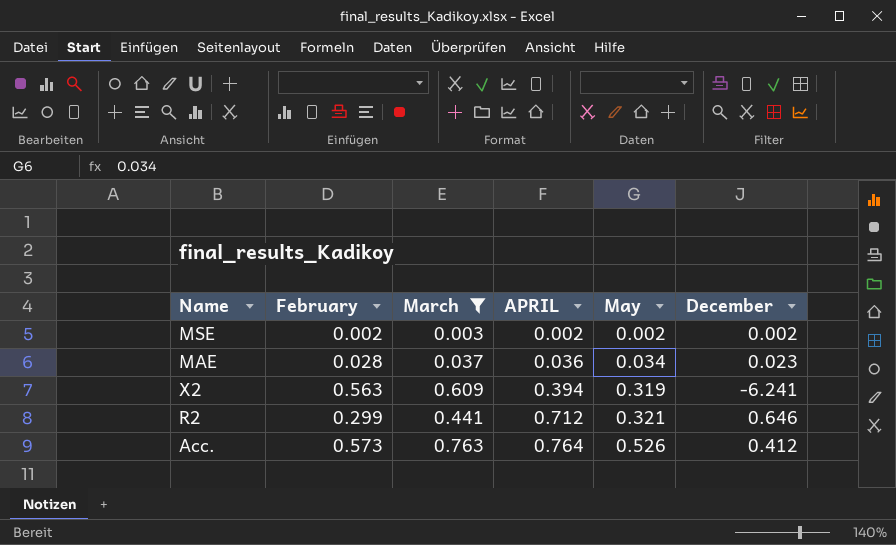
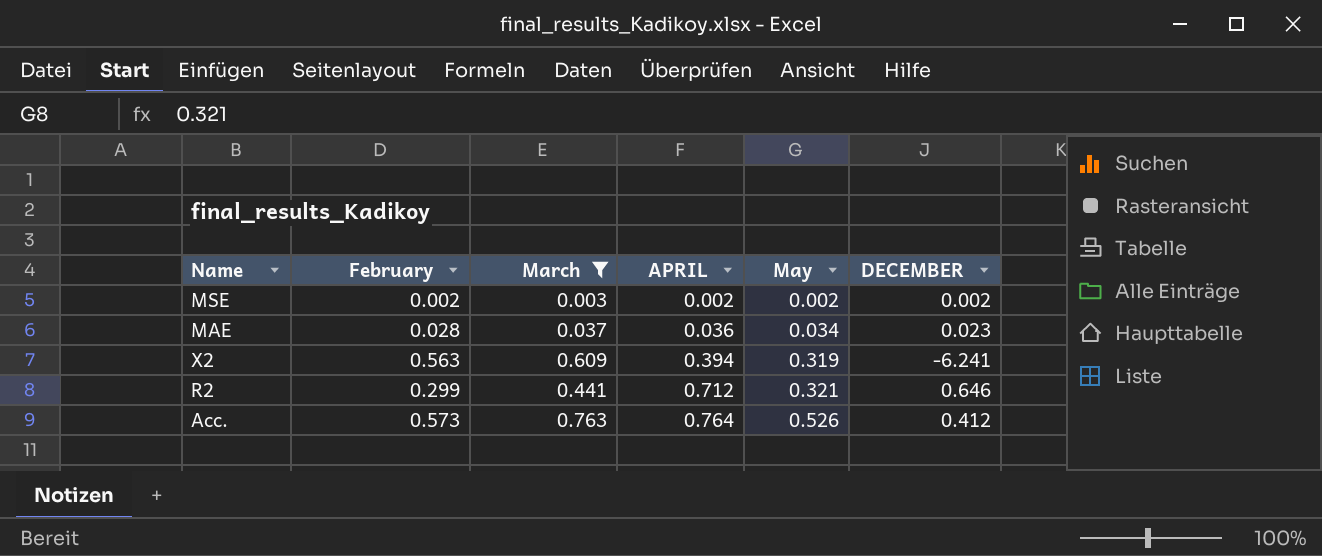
column name: December -> DECEMBER

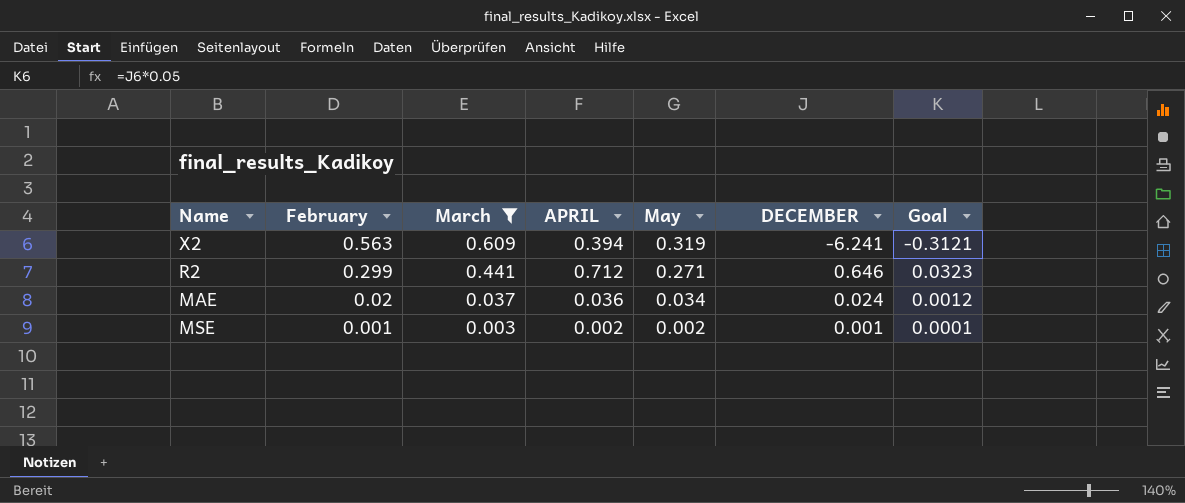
row order: APRIL ascending -> February descending
column Goal | formula: none -> [DECEMBER] * 0.05
row Acc.: 0.573 | 0.763 | 0.764 | 0.526 | 0.412 -> none
R2 | May: 0.321 -> 0.271
MAE | February: 0.028 -> 0.02
MAE | DECEMBER: 0.023 -> 0.024
MSE | February: 0.002 -> 0.001
MSE | DECEMBER: 0.002 -> 0.001

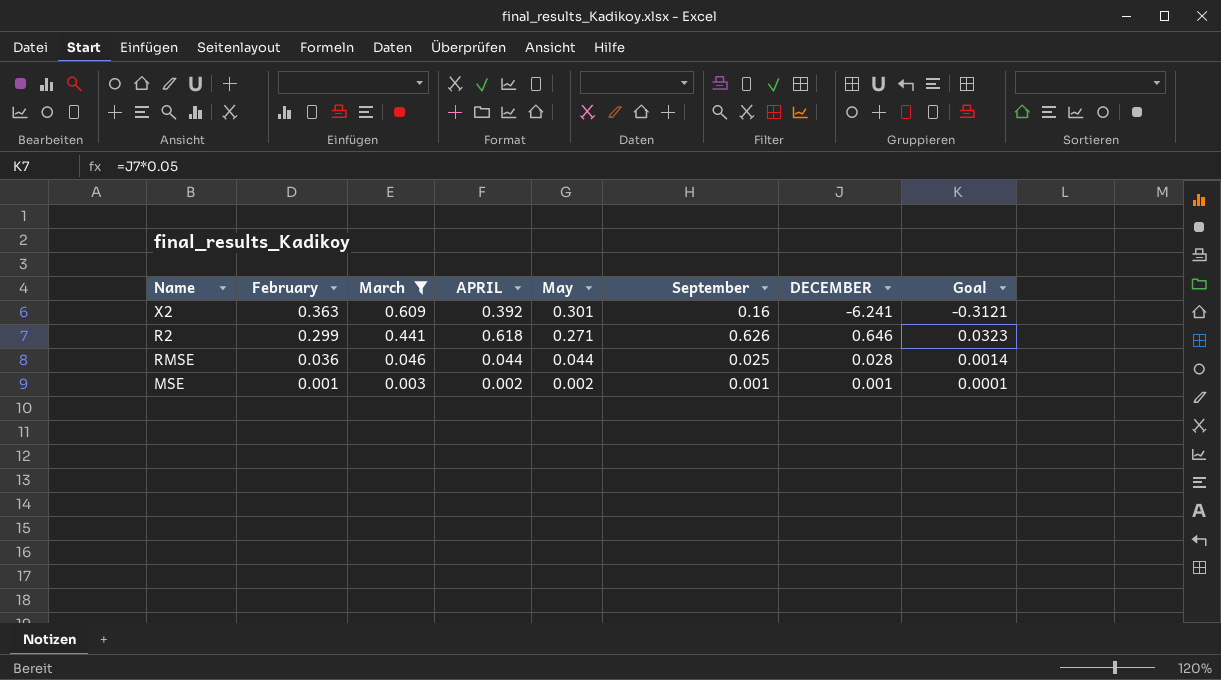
column September | position: none -> 6
row MAE: 0.02 | 0.037 | 0.036 | 0.034 | 0.024 | 0.0012 -> none
X2 | February: 0.563 -> 0.363
X2 | APRIL: 0.394 -> 0.392
X2 | May: 0.319 -> 0.301
R2 | APRIL: 0.712 -> 0.618
row RMSE: none -> 0.036 | 0.046 | 0.044 | 0.044 | 0.025 | 0.028 | 0.0014

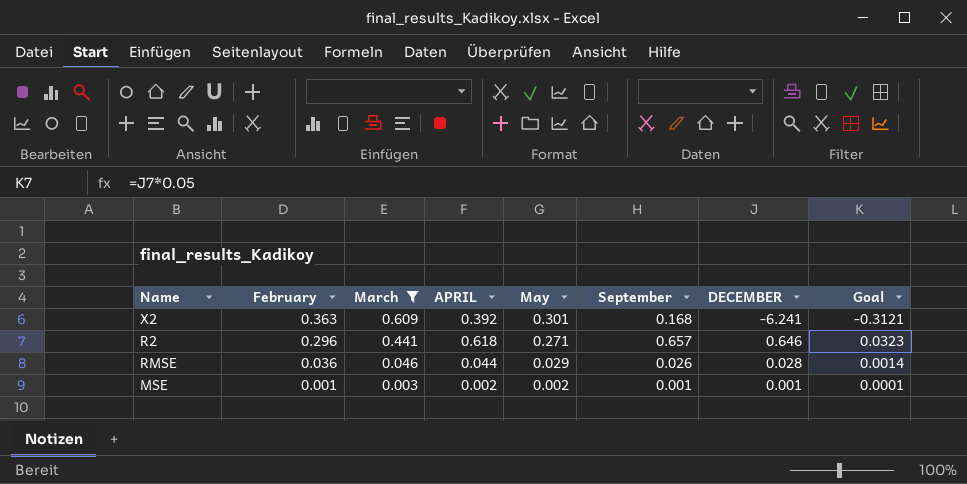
X2 | September: 0.16 -> 0.168
R2 | February: 0.299 -> 0.296
R2 | September: 0.626 -> 0.657
RMSE | May: 0.044 -> 0.029
RMSE | September: 0.025 -> 0.026

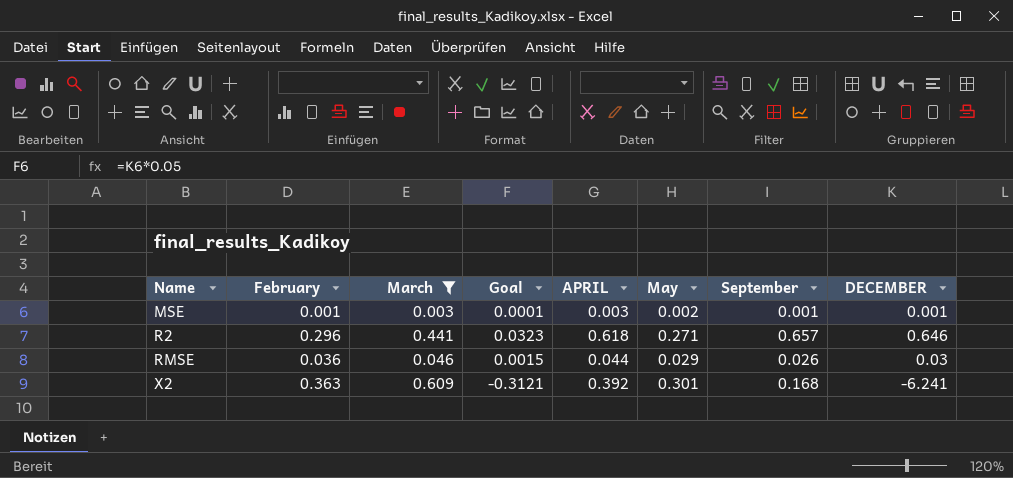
row order: February descending -> Name ascending
column Goal | position: 8 -> 4
MSE | APRIL: 0.002 -> 0.003
RMSE | Goal: 0.0014 -> 0.0015
RMSE | DECEMBER: 0.028 -> 0.03

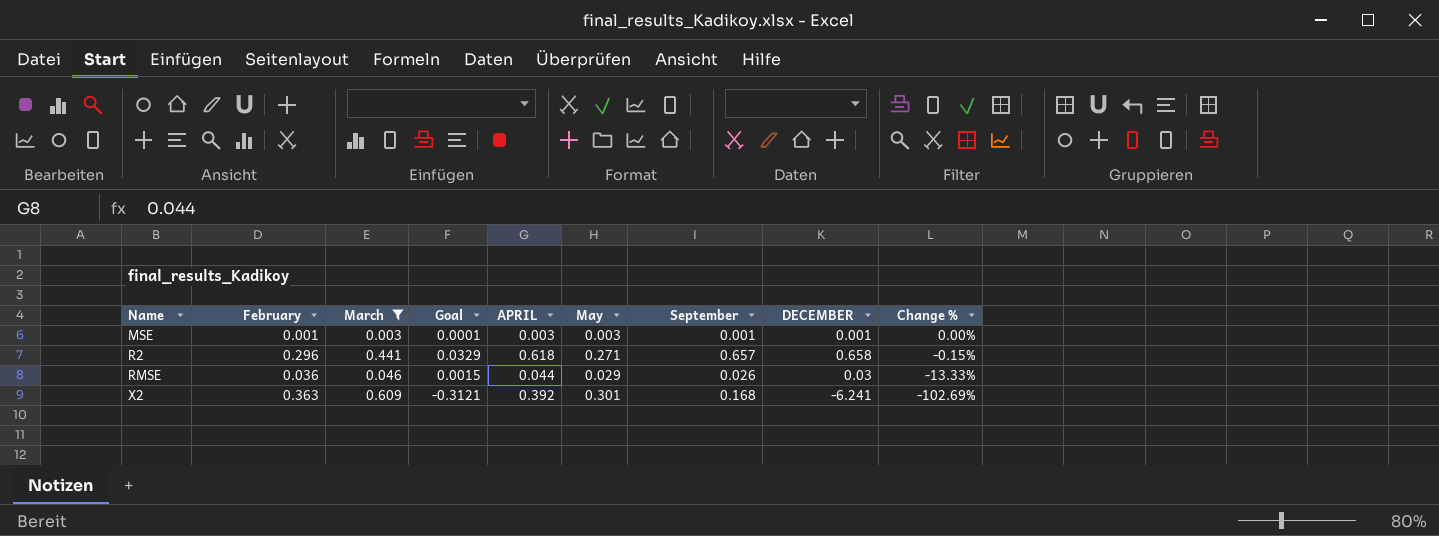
column Change % | formula: none -> ([September] - [DECEMBER]) / [DECEMBER]
MSE | May: 0.002 -> 0.003
R2 | Goal: 0.0323 -> 0.0329
R2 | DECEMBER: 0.646 -> 0.658

